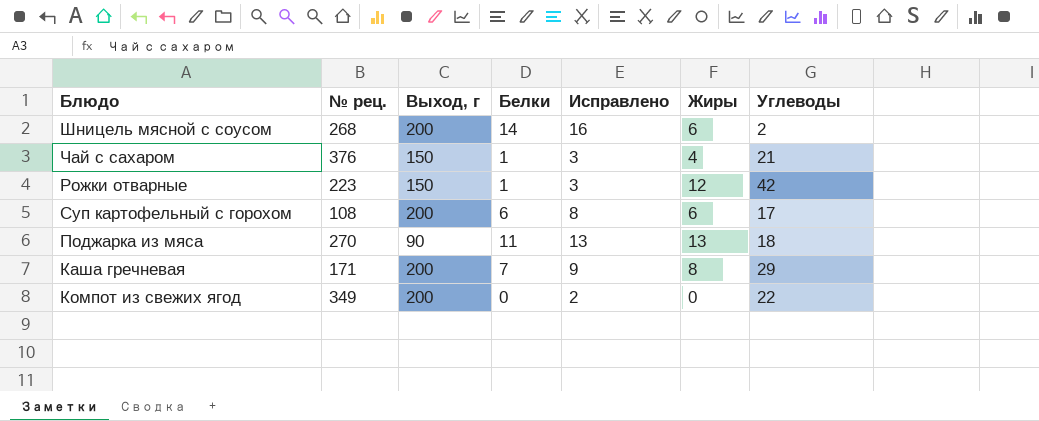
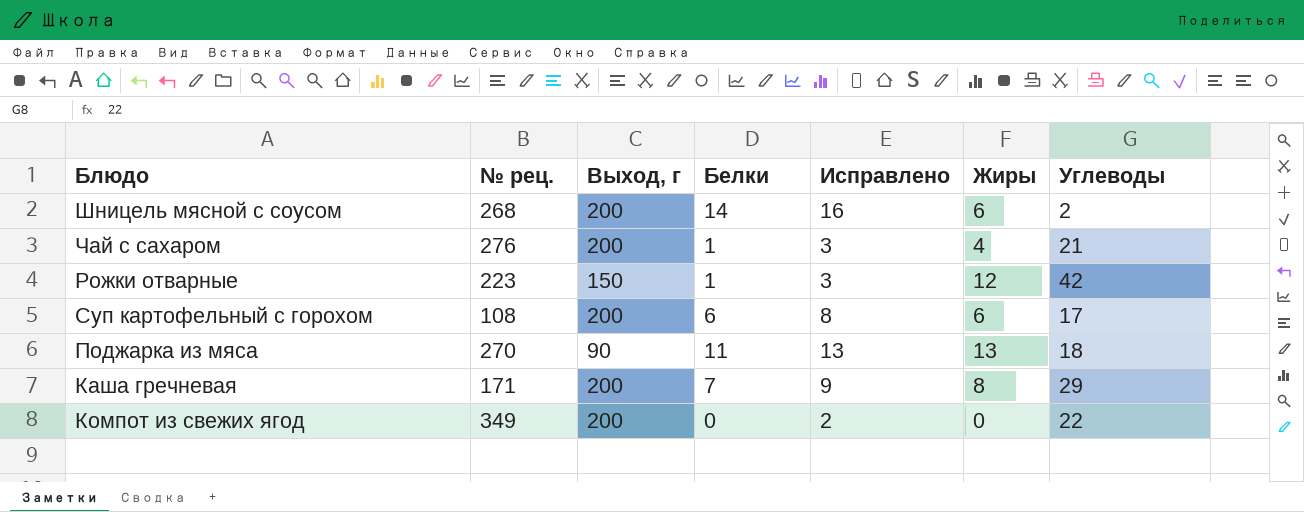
Чай с сахаром | № рец.: 376 -> 276
Чай с сахаром | Выход, г: 150 -> 200

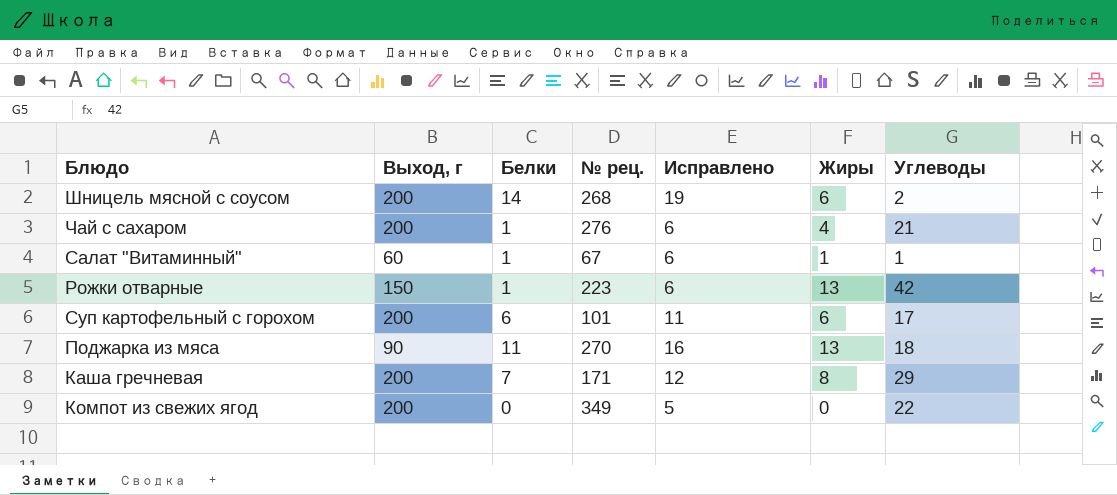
column № рец. | position: 2 -> 4
column Исправлено | formula: [Белки] + 2 -> [Белки] + 5
row Салат "Витаминный": none -> 60 | 1 | 67 | 6 | 1 | 1
Рожки отварные | Жиры: 12 -> 13
Суп картофельный с горохом | № рец.: 108 -> 101

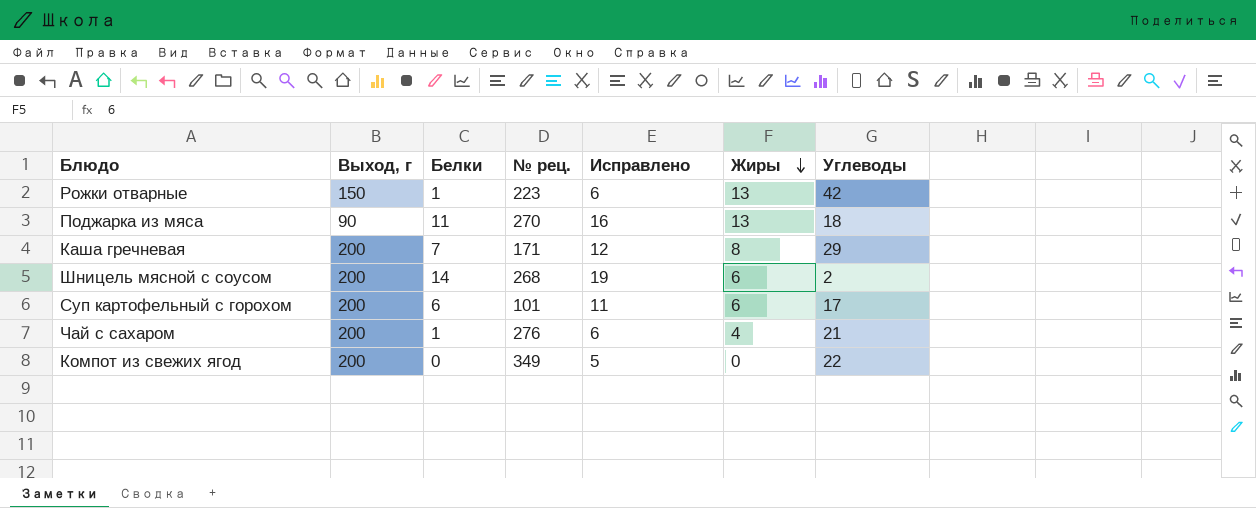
row order: none -> Жиры descending
row Салат "Витаминный": 60 | 1 | 67 | 6 | 1 | 1 -> none

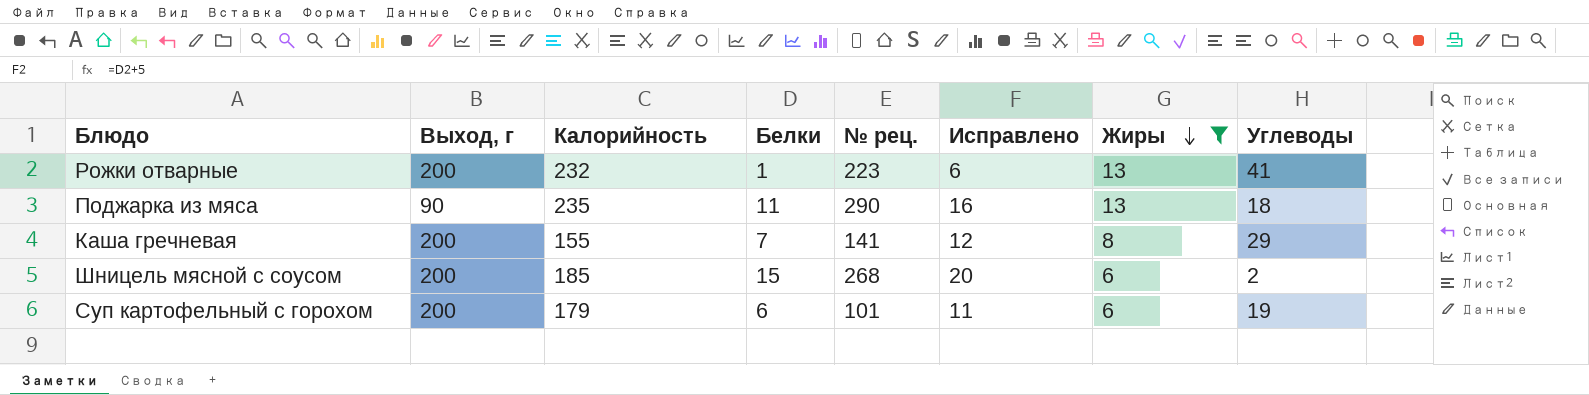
filter: none -> Жиры >= 6
column Калорийность | position: none -> 3
Рожки отварные | Выход, г: 150 -> 200
Рожки отварные | Углеводы: 42 -> 41
Поджарка из мяса | № рец.: 270 -> 290
Каша гречневая | № рец.: 171 -> 141
Шницель мясной с соусом | Белки: 14 -> 15
Шницель мясной с соусом | Исправлено: 19 -> 20
Суп картофельный с горохом | Углеводы: 17 -> 19

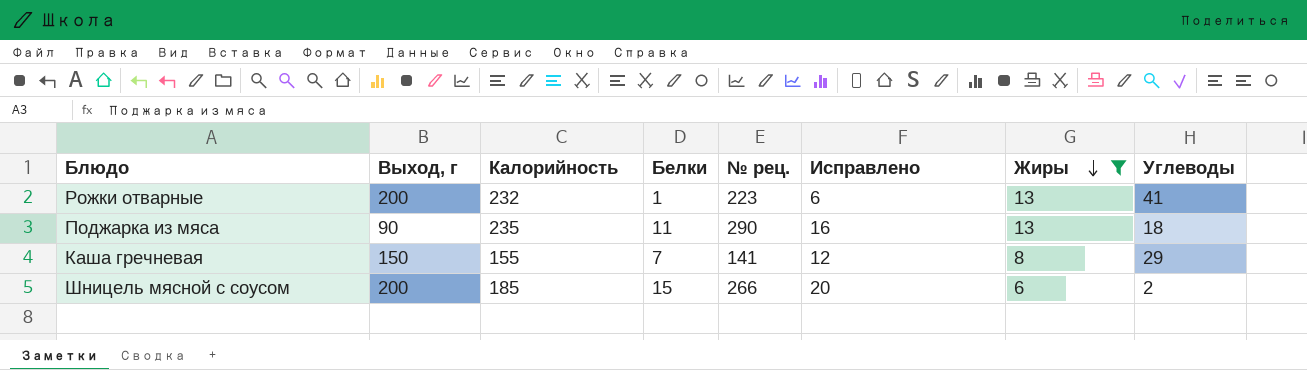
row Суп картофельный с горохом: 200 | 179 | 6 | 101 | 11 | 6 | 19 -> none
Каша гречневая | Выход, г: 200 -> 150
Шницель мясной с соусом | № рец.: 268 -> 266

